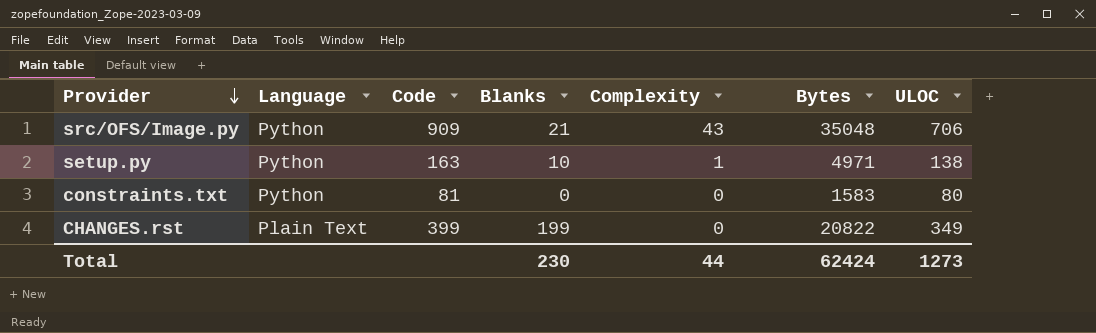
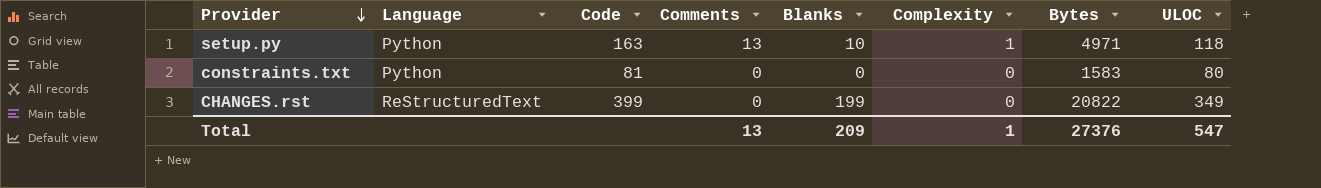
column Comments | position: none -> 4
row src/OFS/Image.py: Python | 909 | 21 | 43 | 35048 | 706 -> none
setup.py | ULOC: 138 -> 118
CHANGES.rst | Language: Plain Text -> ReStructuredText
Total | Blanks: 230 -> 209
Total | Complexity: 44 -> 1
Total | Bytes: 62424 -> 27376
Total | ULOC: 1273 -> 547

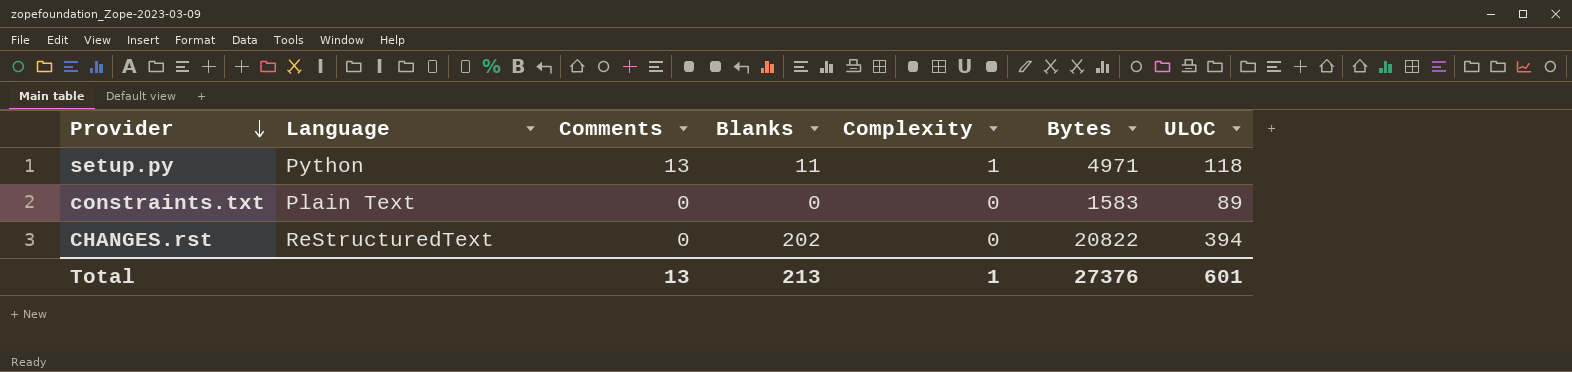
column Code | position: 3 -> none
setup.py | Blanks: 10 -> 11
constraints.txt | Language: Python -> Plain Text
constraints.txt | ULOC: 80 -> 89
CHANGES.rst | Blanks: 199 -> 202
CHANGES.rst | ULOC: 349 -> 394
Total | Blanks: 209 -> 213
Total | ULOC: 547 -> 601

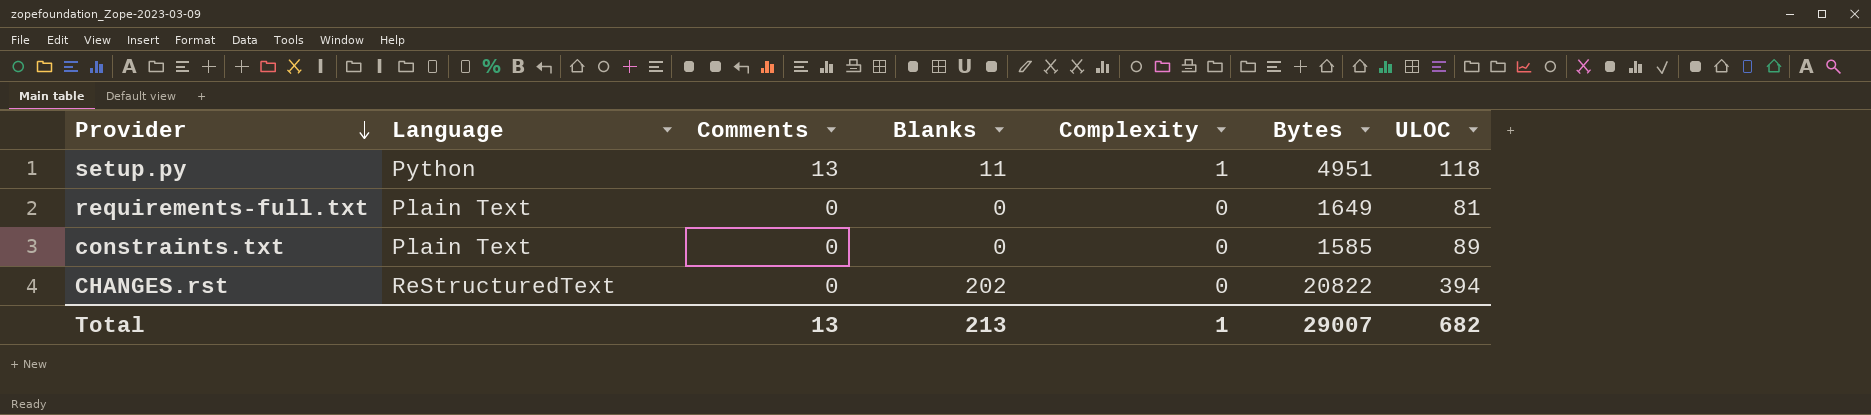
setup.py | Bytes: 4971 -> 4951
row requirements-full.txt: none -> Plain Text | 0 | 0 | 0 | 1649 | 81
constraints.txt | Bytes: 1583 -> 1585
Total | Bytes: 27376 -> 29007
Total | ULOC: 601 -> 682

